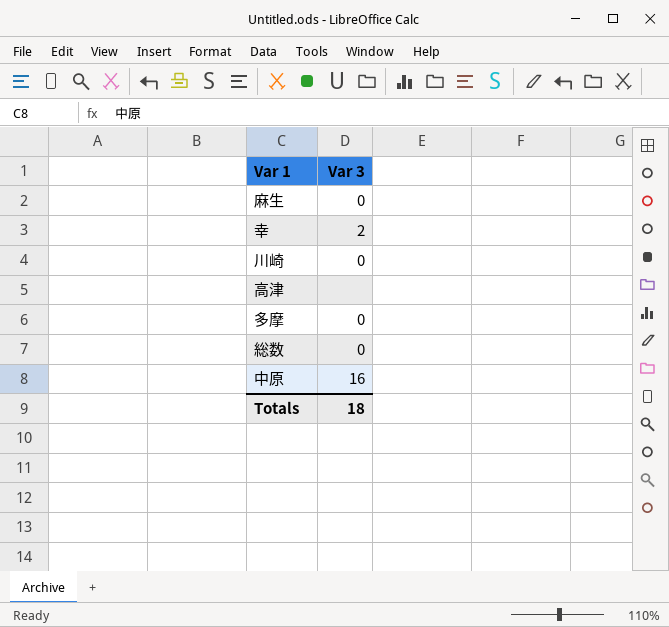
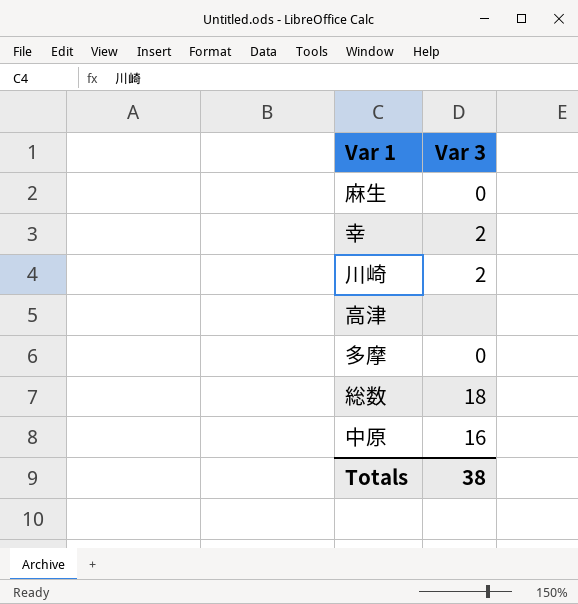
川崎 | Var 3: 0 -> 2
総数 | Var 3: 0 -> 18
Totals | Var 3: 18 -> 38

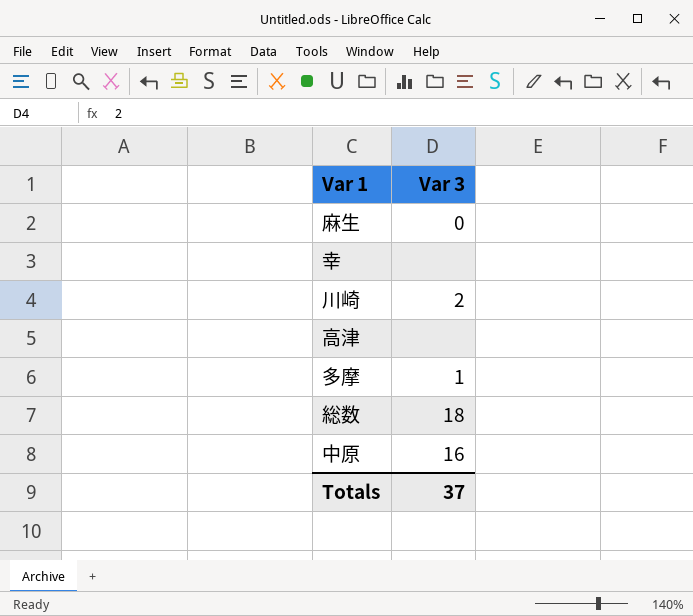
幸 | Var 3: 2 -> none
多摩 | Var 3: 0 -> 1
Totals | Var 3: 38 -> 37

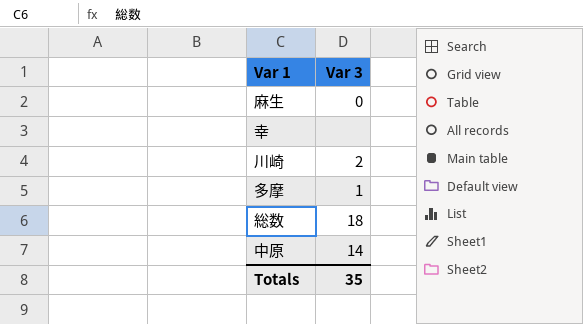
row 高津: none -> none
中原 | Var 3: 16 -> 14
Totals | Var 3: 37 -> 35

